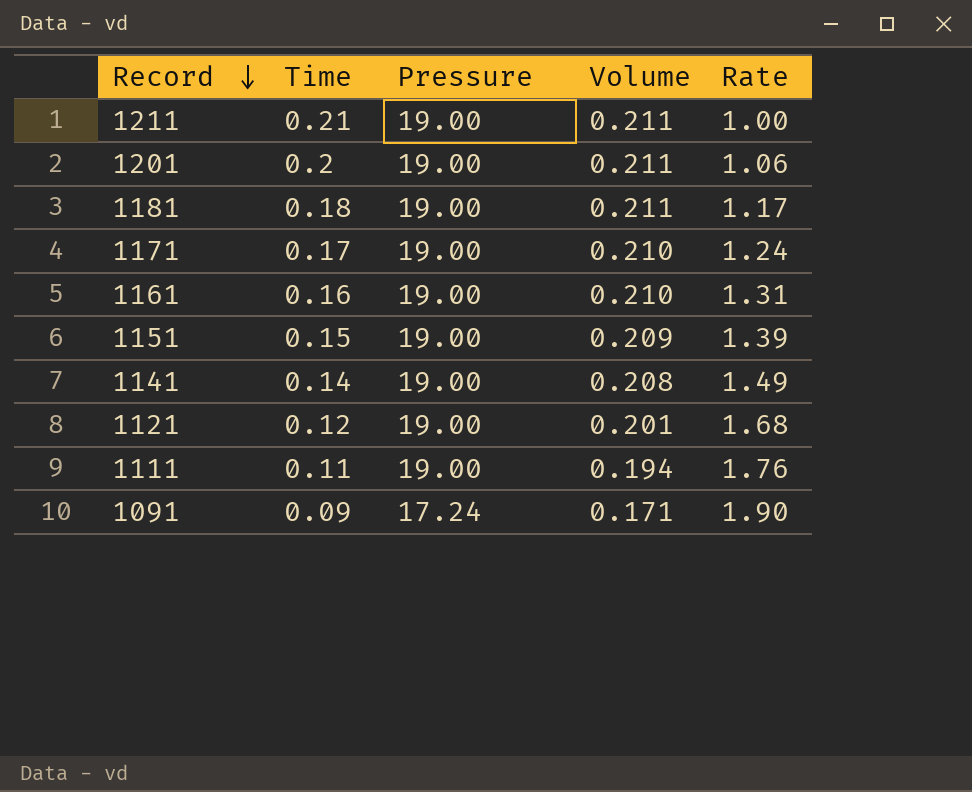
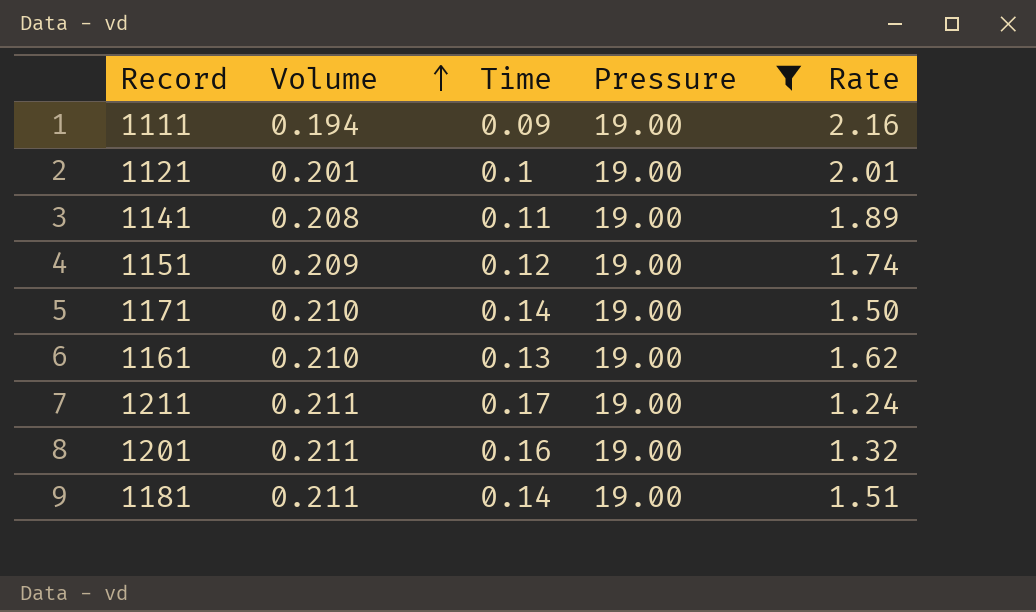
filter: none -> Pressure = 19.00
row order: Record descending -> Volume ascending
column Volume | position: 4 -> 2
1111 | Time: 0.11 -> 0.09
1111 | Rate: 1.76 -> 2.16
1121 | Time: 0.12 -> 0.1
1121 | Rate: 1.68 -> 2.01
1141 | Time: 0.14 -> 0.11
1141 | Rate: 1.49 -> 1.89
1151 | Time: 0.15 -> 0.12
1151 | Rate: 1.39 -> 1.74
1171 | Time: 0.17 -> 0.14
1171 | Rate: 1.24 -> 1.50
1161 | Time: 0.16 -> 0.13
1161 | Rate: 1.31 -> 1.62
1211 | Time: 0.21 -> 0.17
1211 | Rate: 1.00 -> 1.24
1201 | Time: 0.2 -> 0.16
1201 | Rate: 1.06 -> 1.32
1181 | Time: 0.18 -> 0.14
1181 | Rate: 1.17 -> 1.51

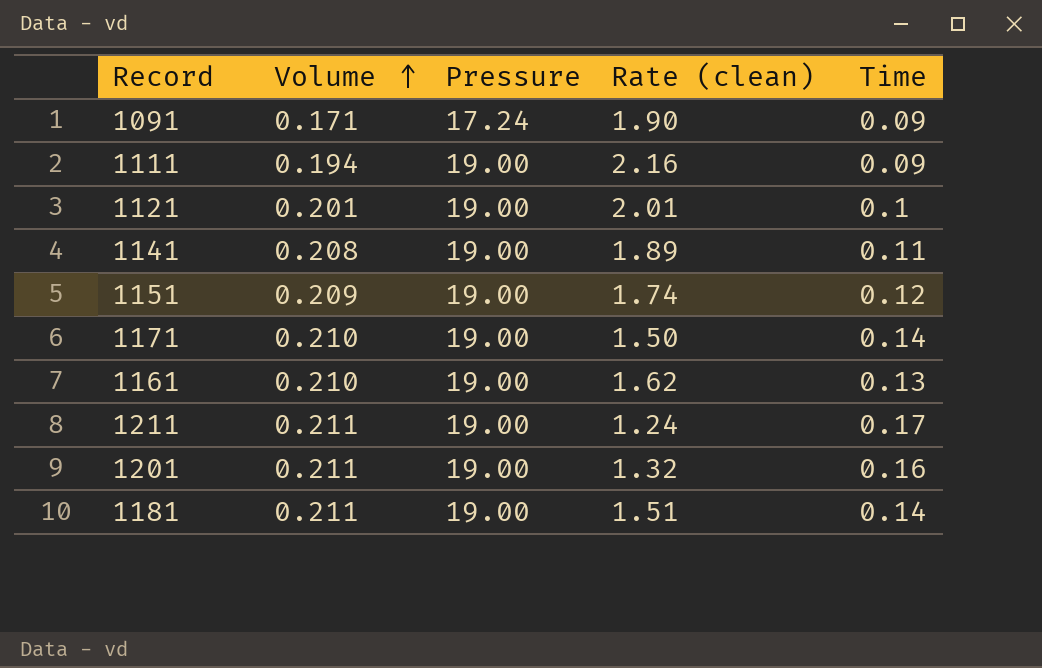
filter: Pressure = 19.00 -> none
column name: Rate -> Rate (clean)
column Time | position: 3 -> 5

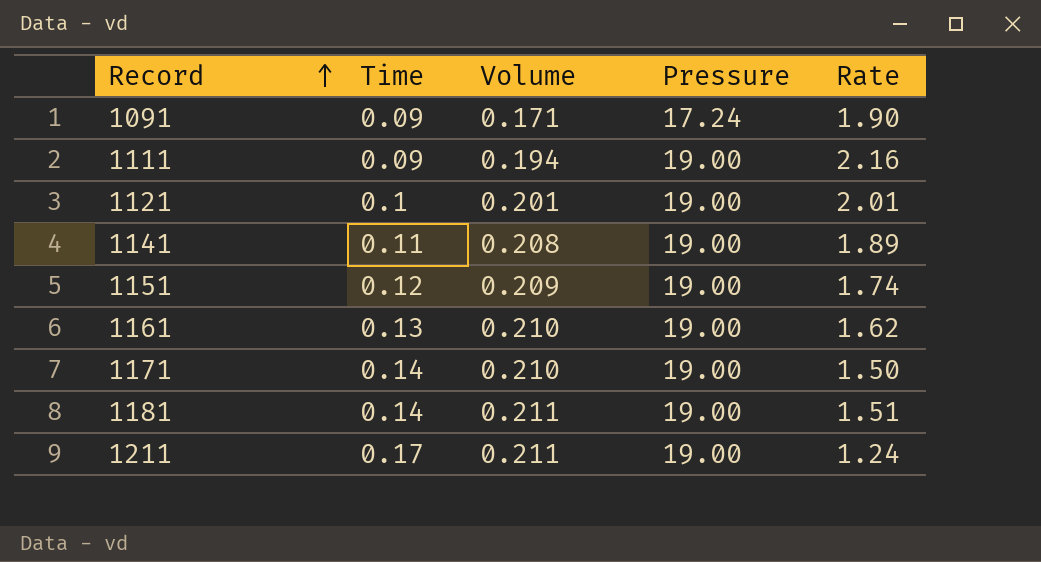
row order: Volume ascending -> Record ascending
column Time | position: 5 -> 2
column name: Rate (clean) -> Rate
row 1201: 0.211 | 19.00 | 1.32 | 0.16 -> none

